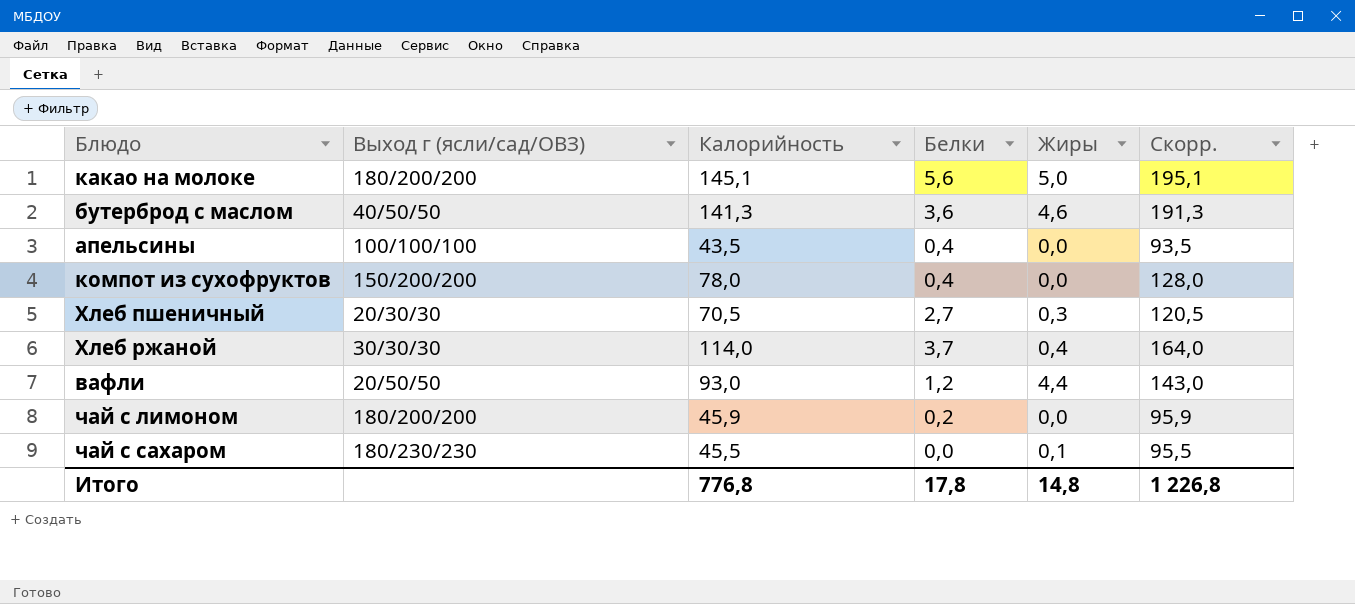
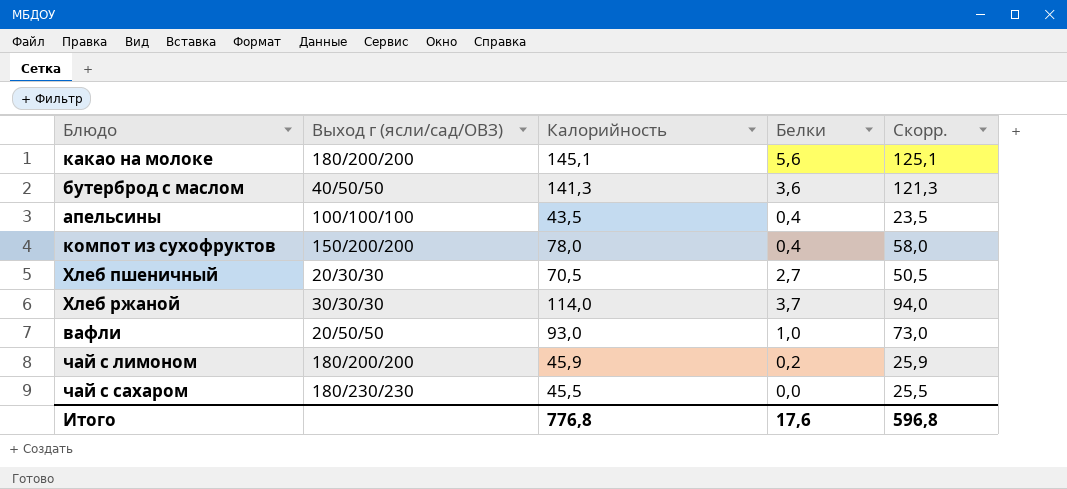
column Жиры | position: 5 -> none
column Скорр. | formula: [Калорийность] + 50 -> [Калорийность] - 20
вафли | Белки: 1,2 -> 1,0
Итого | Белки: 17,8 -> 17,6
Итого | Скорр.: 1 226,8 -> 596,8

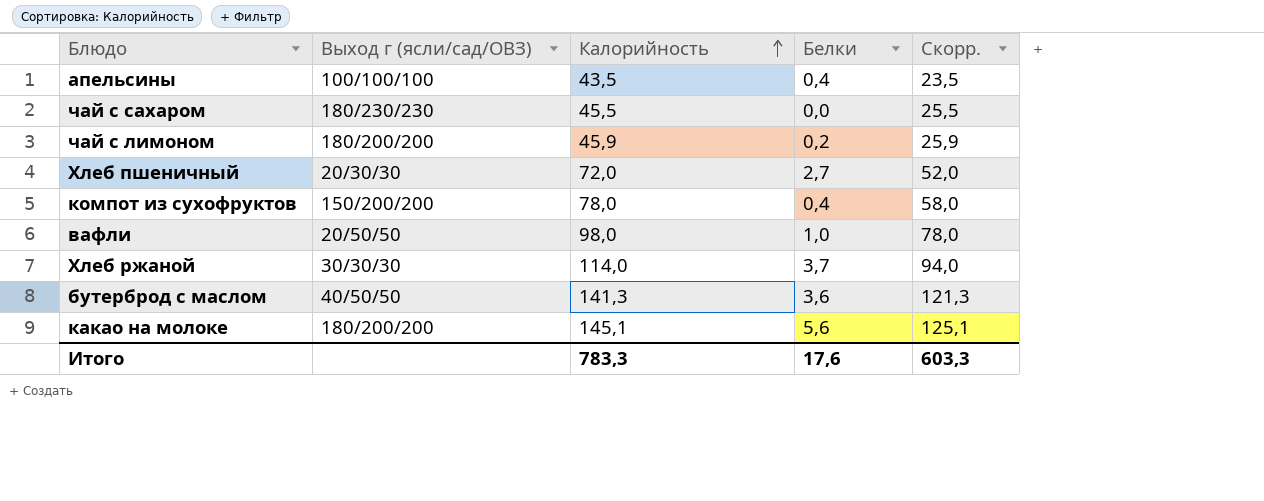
row order: none -> Калорийность ascending
Хлеб пшеничный | Калорийность: 70,5 -> 72,0
Хлеб пшеничный | Скорр.: 50,5 -> 52,0
вафли | Калорийность: 93,0 -> 98,0
вафли | Скорр.: 73,0 -> 78,0
Итого | Калорийность: 776,8 -> 783,3
Итого | Скорр.: 596,8 -> 603,3

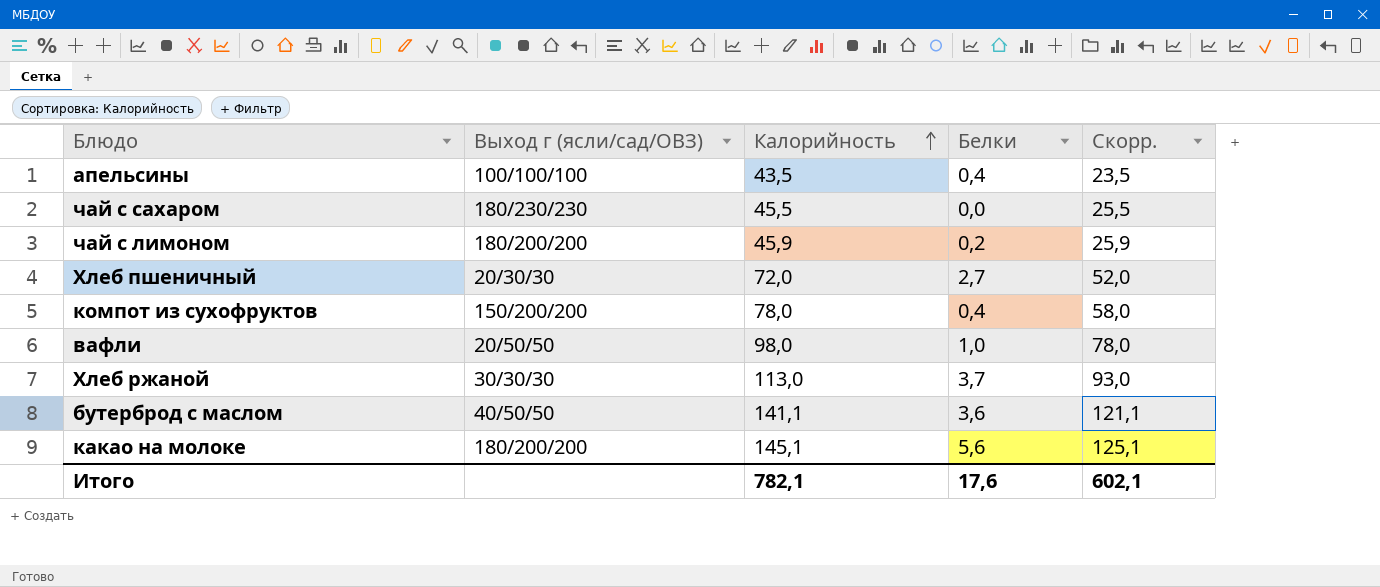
Хлеб ржаной | Калорийность: 114,0 -> 113,0
Хлеб ржаной | Скорр.: 94,0 -> 93,0
бутерброд с маслом | Калорийность: 141,3 -> 141,1
бутерброд с маслом | Скорр.: 121,3 -> 121,1
Итого | Калорийность: 783,3 -> 782,1
Итого | Скорр.: 603,3 -> 602,1

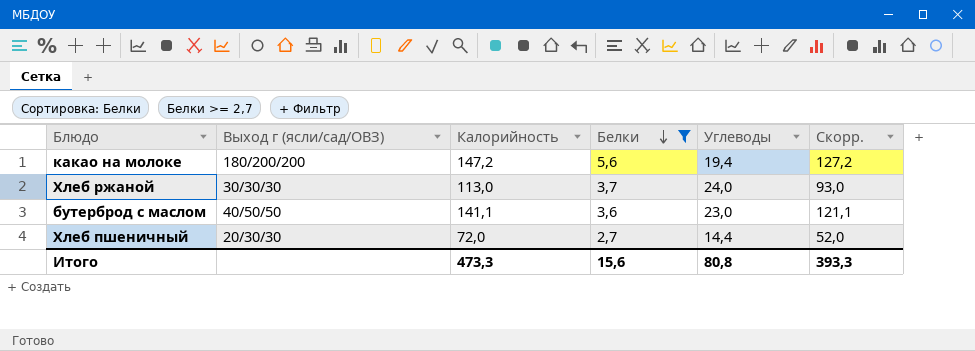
filter: none -> Белки >= 2,7
row order: Калорийность ascending -> Белки descending
column Углеводы | position: none -> 5
какао на молоке | Калорийность: 145,1 -> 147,2
какао на молоке | Скорр.: 125,1 -> 127,2
Итого | Калорийность: 782,1 -> 473,3
Итого | Белки: 17,6 -> 15,6
Итого | Скорр.: 602,1 -> 393,3

